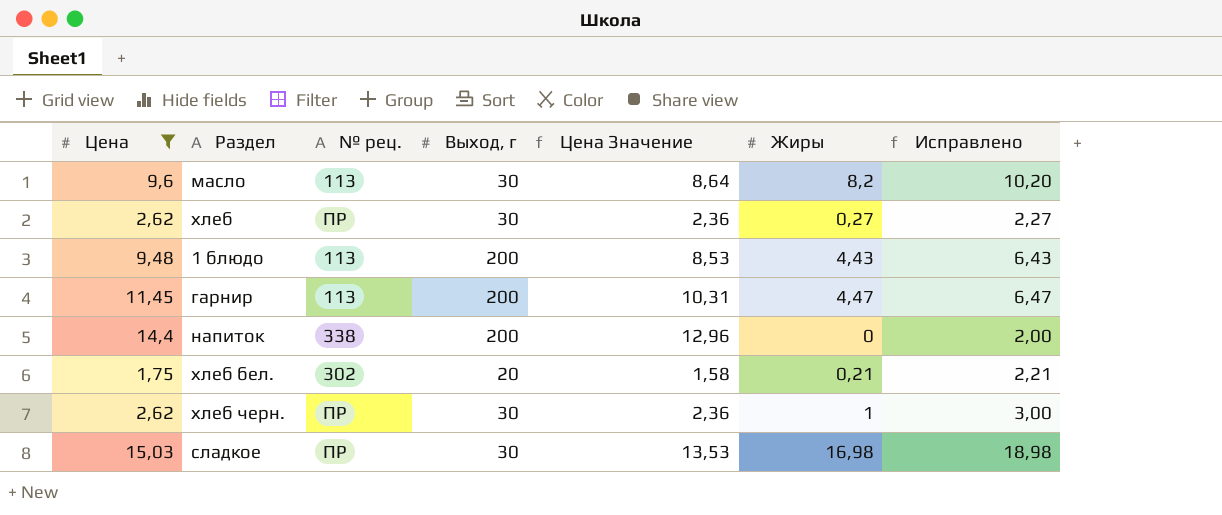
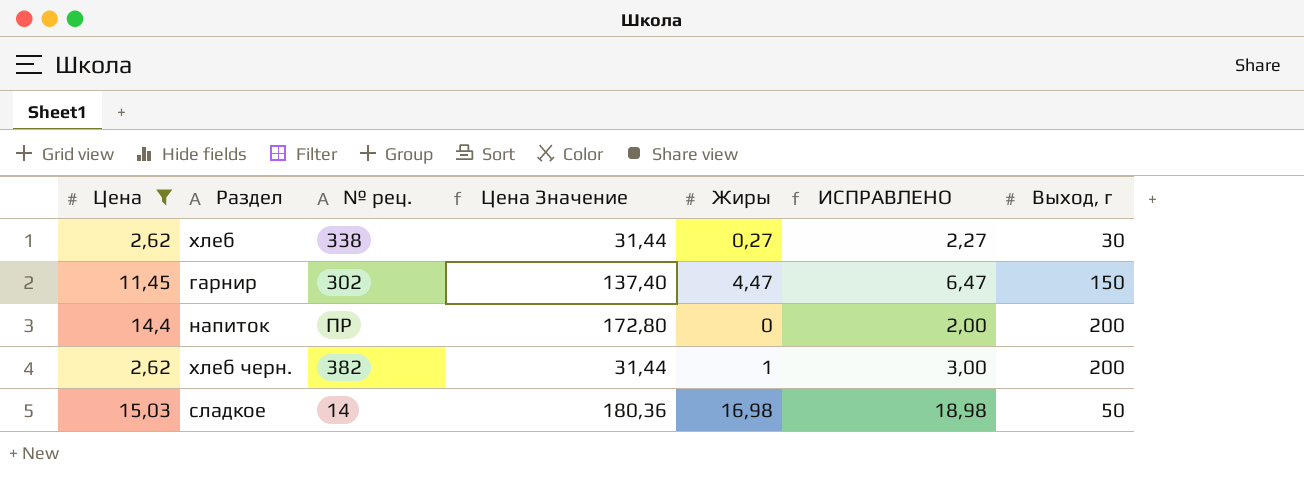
column Цена Значение | formula: [Цена] * 0,9 -> [Цена] * 12
column name: Исправлено -> ИСПРАВЛЕНО
column Выход, г | position: 4 -> 7
row масло: 9,6 | 113 | 30 | 8,64 | 8,2 | 10,20 -> none
row 1 блюдо: 9,48 | 113 | 200 | 8,53 | 4,43 | 6,43 -> none
row хлеб бел.: 1,75 | 302 | 20 | 1,58 | 0,21 | 2,21 -> none
хлеб | № рец.: ПР -> 338
гарнир | № рец.: 113 -> 302
гарнир | Выход, г: 200 -> 150
напиток | № рец.: 338 -> ПР
хлеб черн. | № рец.: ПР -> 382
хлеб черн. | Выход, г: 30 -> 200
сладкое | № рец.: ПР -> 14
сладкое | Выход, г: 30 -> 50

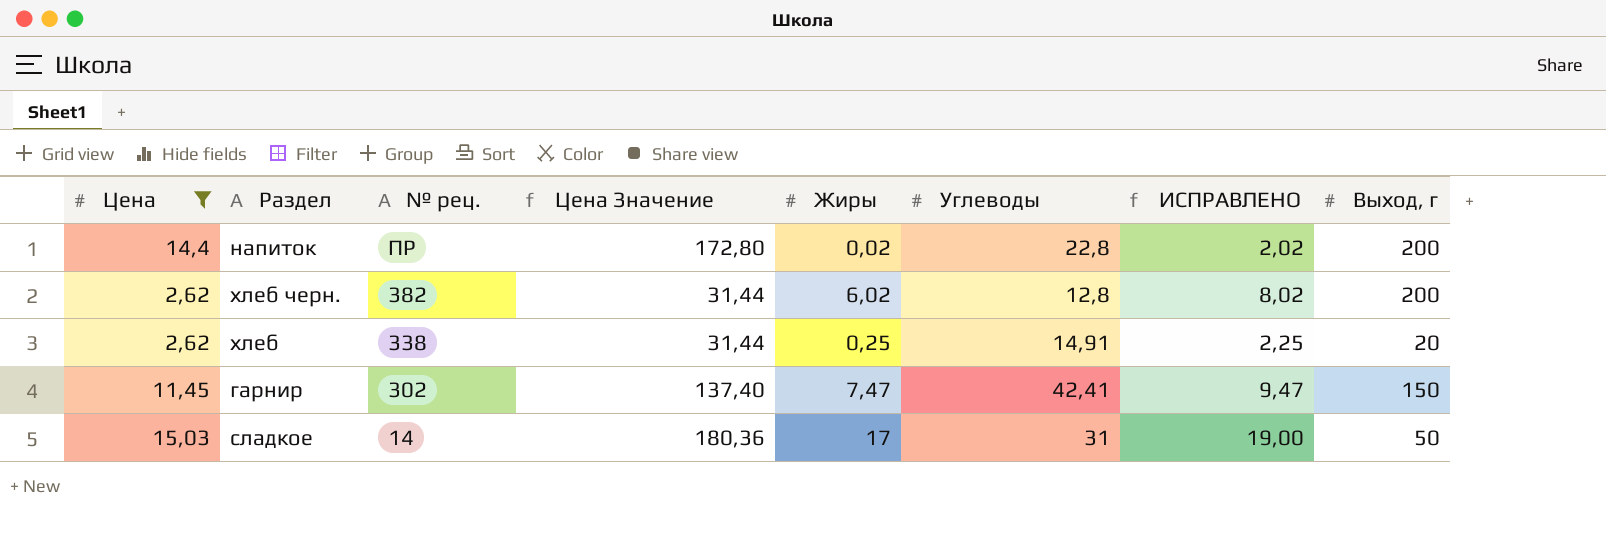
row order: none -> № рец. descending
column Углеводы | position: none -> 6
напиток | Жиры: 0 -> 0,02
напиток | ИСПРАВЛЕНО: 2,00 -> 2,02
хлеб черн. | Жиры: 1 -> 6,02
хлеб черн. | ИСПРАВЛЕНО: 3,00 -> 8,02
хлеб | Жиры: 0,27 -> 0,25
хлеб | ИСПРАВЛЕНО: 2,27 -> 2,25
хлеб | Выход, г: 30 -> 20
гарнир | Жиры: 4,47 -> 7,47
гарнир | ИСПРАВЛЕНО: 6,47 -> 9,47
сладкое | Жиры: 16,98 -> 17
сладкое | ИСПРАВЛЕНО: 18,98 -> 19,00

